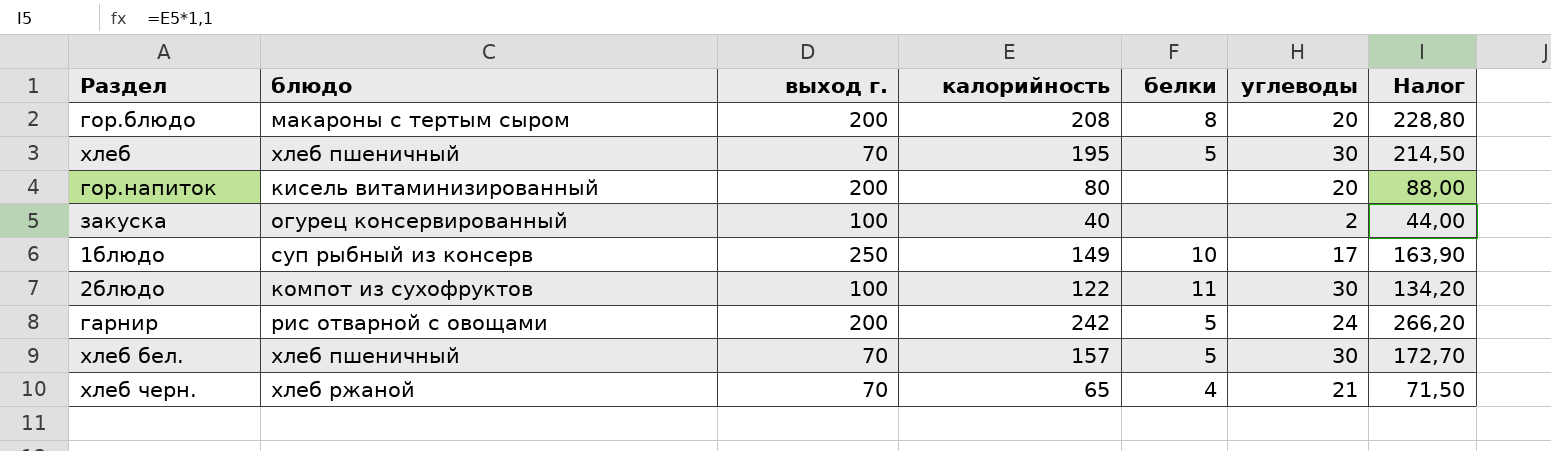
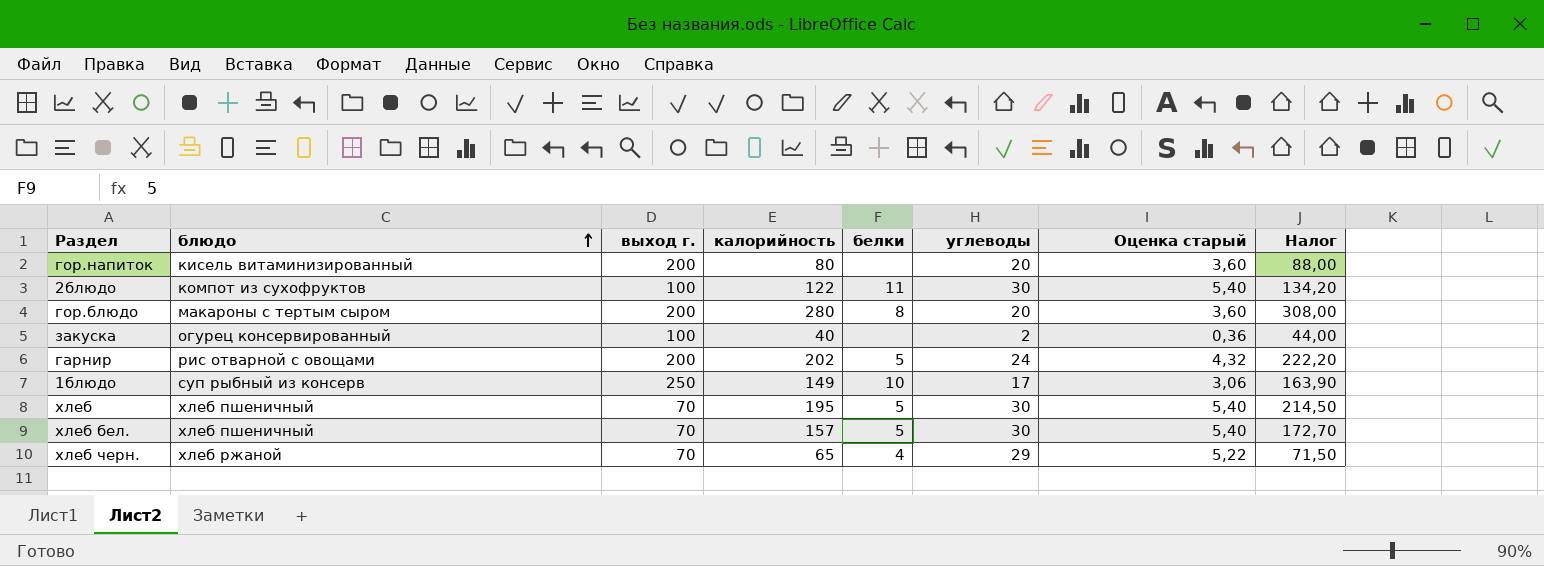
row order: none -> блюдо ascending
column Оценка старый | formula: none -> [углеводы] * 0,18
гор.блюдо | калорийность: 208 -> 280
гор.блюдо | Налог: 228,80 -> 308,00
гарнир | калорийность: 242 -> 202
гарнир | Налог: 266,20 -> 222,20
хлеб черн. | углеводы: 21 -> 29

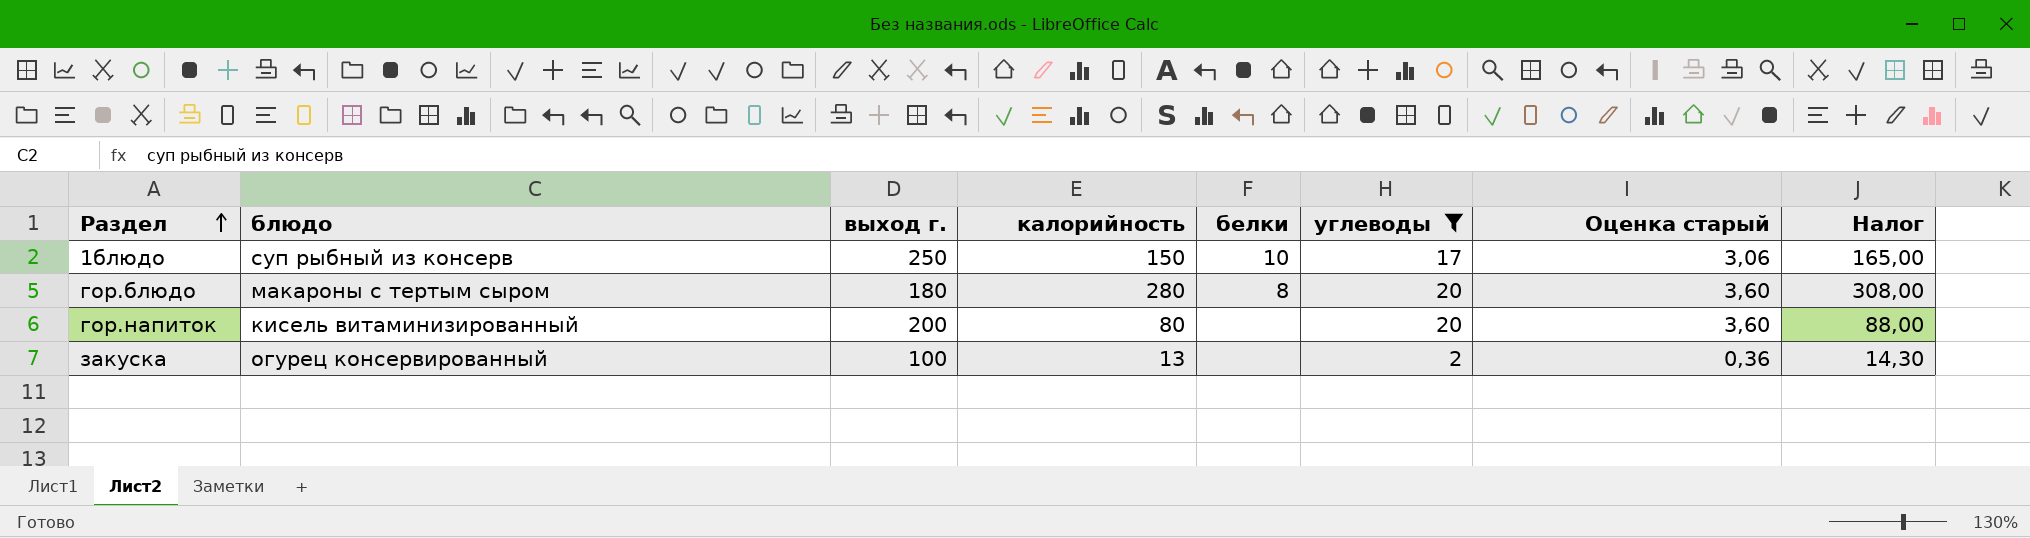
filter: none -> углеводы <= 20
row order: блюдо ascending -> Раздел ascending
1блюдо | калорийность: 149 -> 150
1блюдо | Налог: 163,90 -> 165,00
гор.блюдо | выход г.: 200 -> 180
закуска | калорийность: 40 -> 13
закуска | Налог: 44,00 -> 14,30

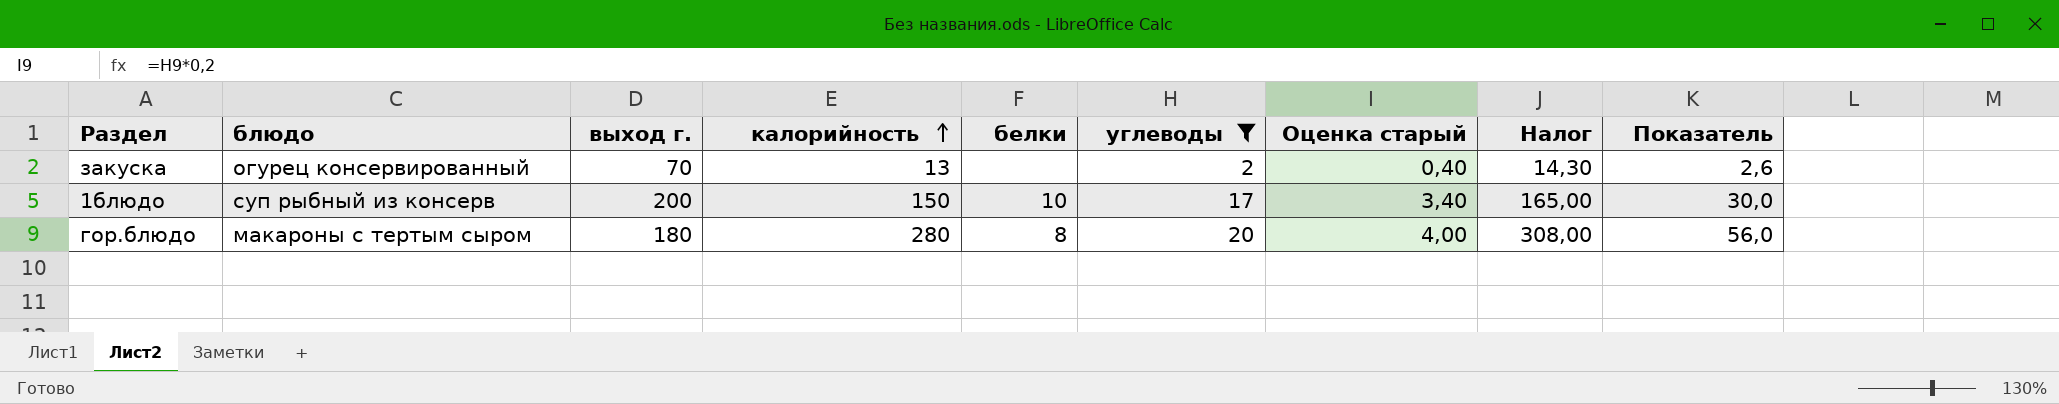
row order: Раздел ascending -> калорийность ascending
column Оценка старый | formula: [углеводы] * 0,18 -> [углеводы] * 0,2
column Показатель | formula: none -> [калорийность] * 0,2
row гор.напиток: кисель витаминизированный | 200 | 80 | none | 20 | 3,60 | 88,00 -> none
закуска | выход г.: 100 -> 70
1блюдо | выход г.: 250 -> 200

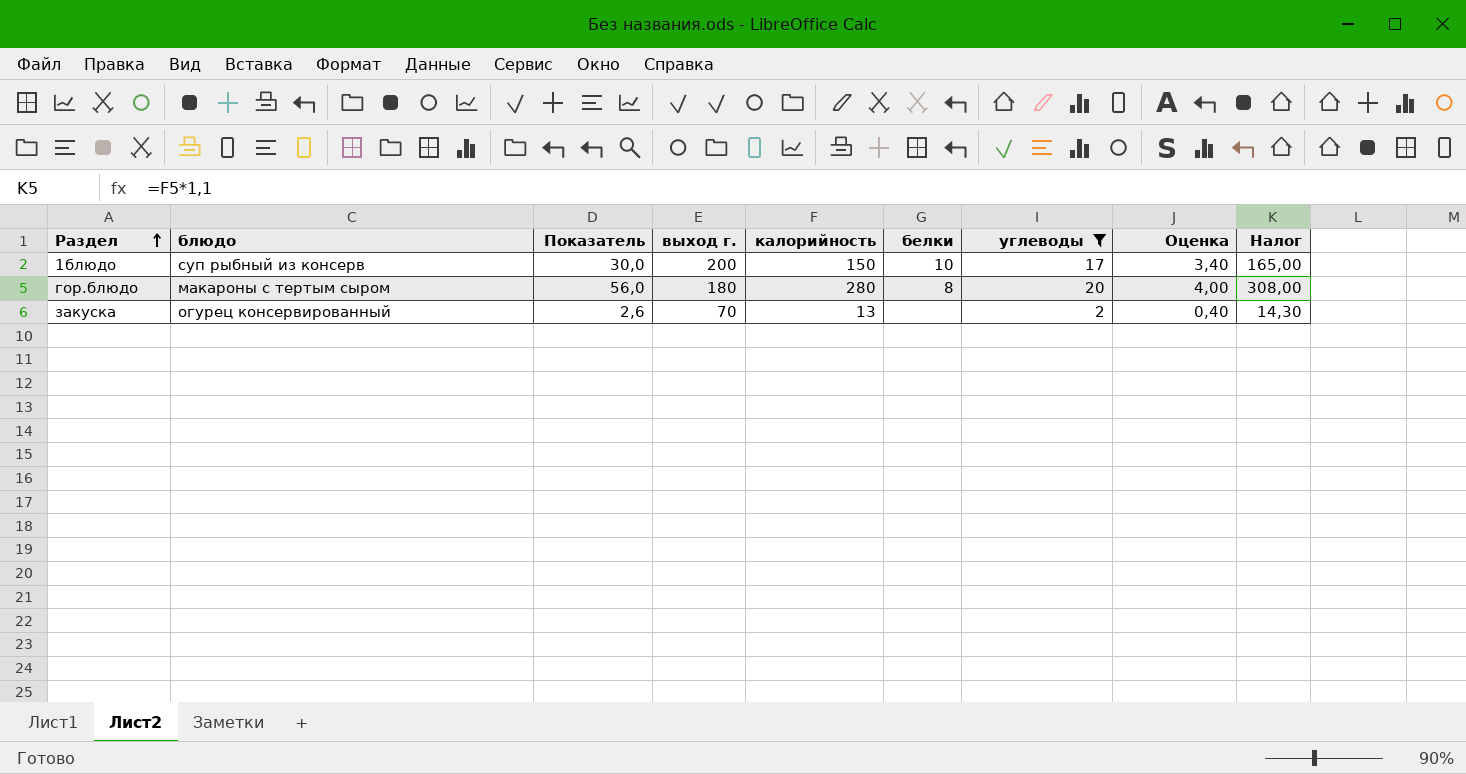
row order: калорийность ascending -> Раздел ascending
column Показатель | position: 9 -> 3
column name: Оценка старый -> Оценка

